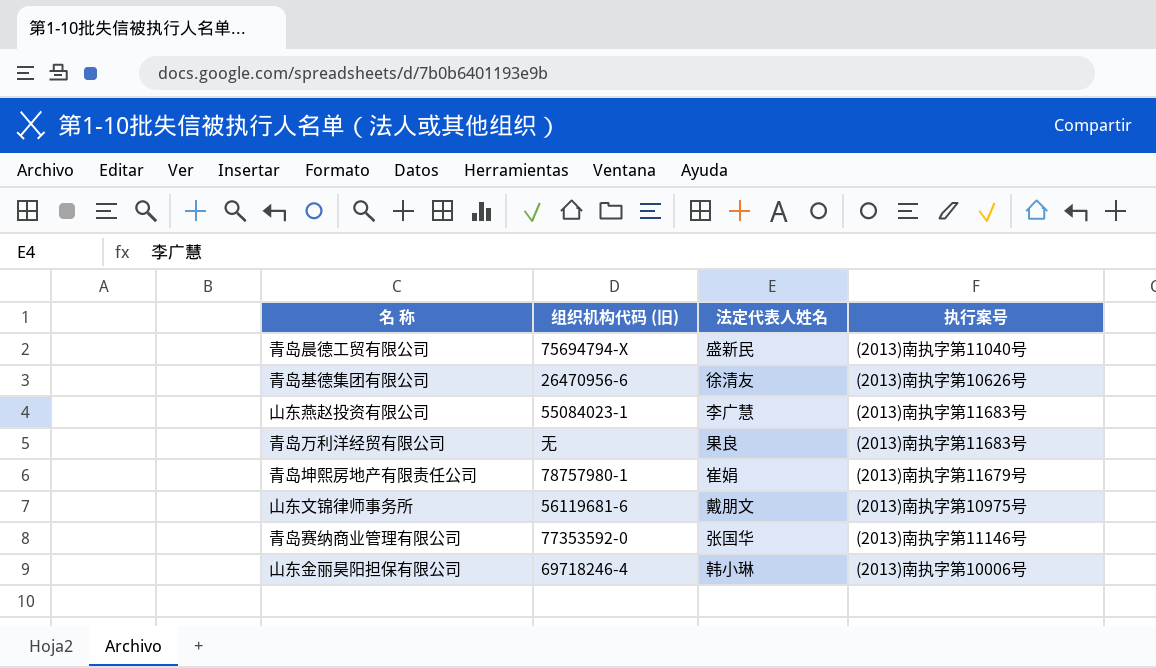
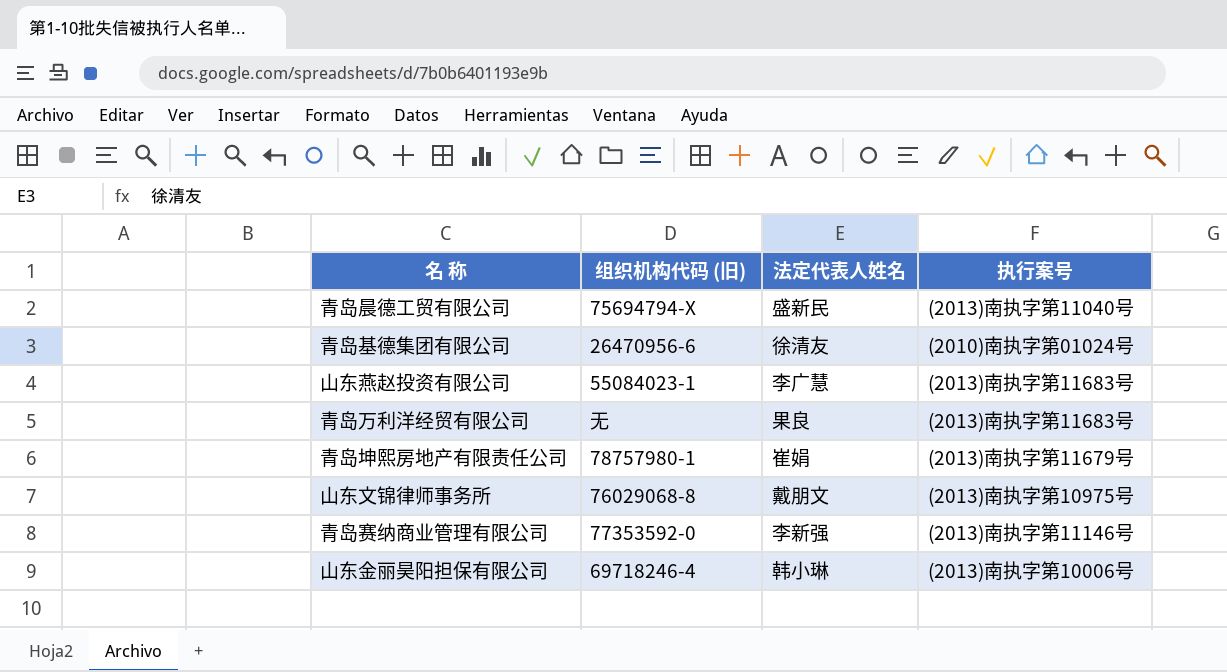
青岛基德集团有限公司 | 执行案号: (2013)南执字第10626号 -> (2010)南执字第01024号
山东文锦律师事务所 | 组织机构代码 (旧): 56119681-6 -> 76029068-8
青岛赛纳商业管理有限公司 | 法定代表人姓名: 张国华 -> 李新强

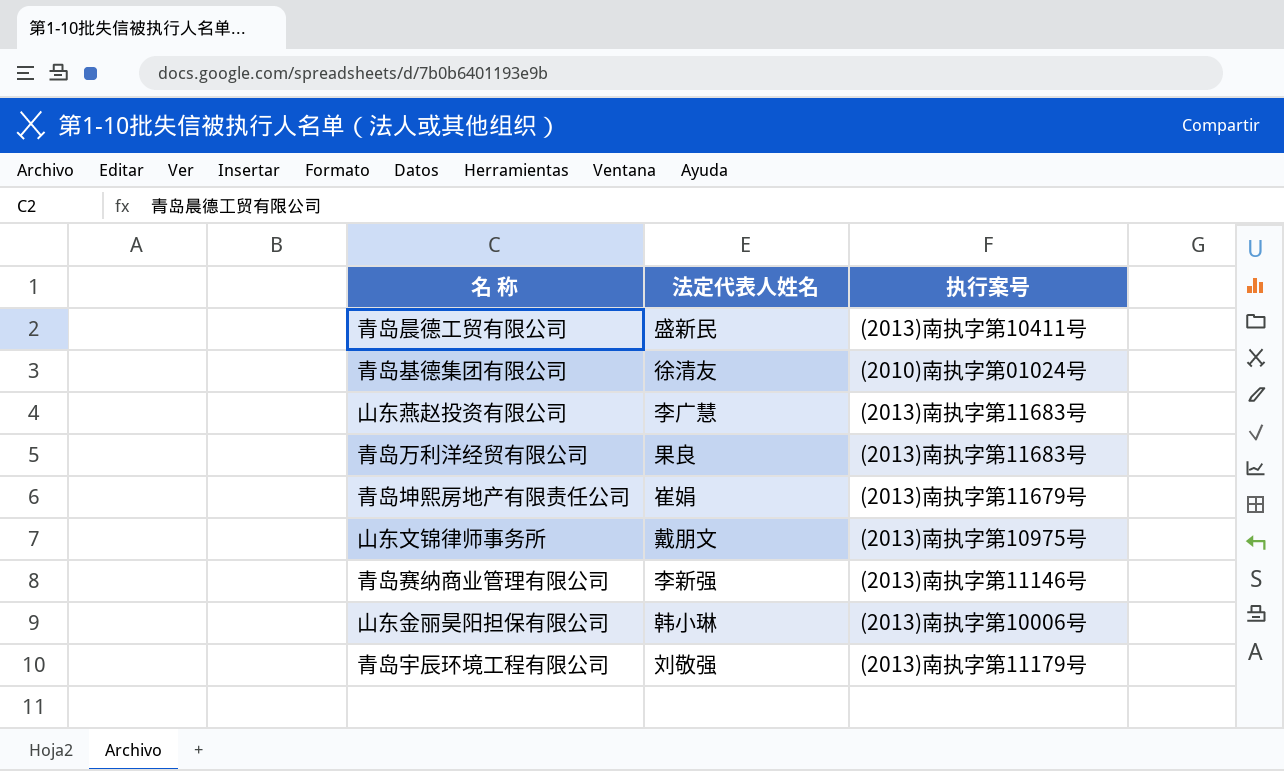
column 组织机构代码 (旧) | position: 2 -> none
青岛晨德工贸有限公司 | 执行案号: (2013)南执字第11040号 -> (2013)南执字第10411号
row 青岛宇辰环境工程有限公司: none -> 刘敬强 | (2013)南执字第11179号

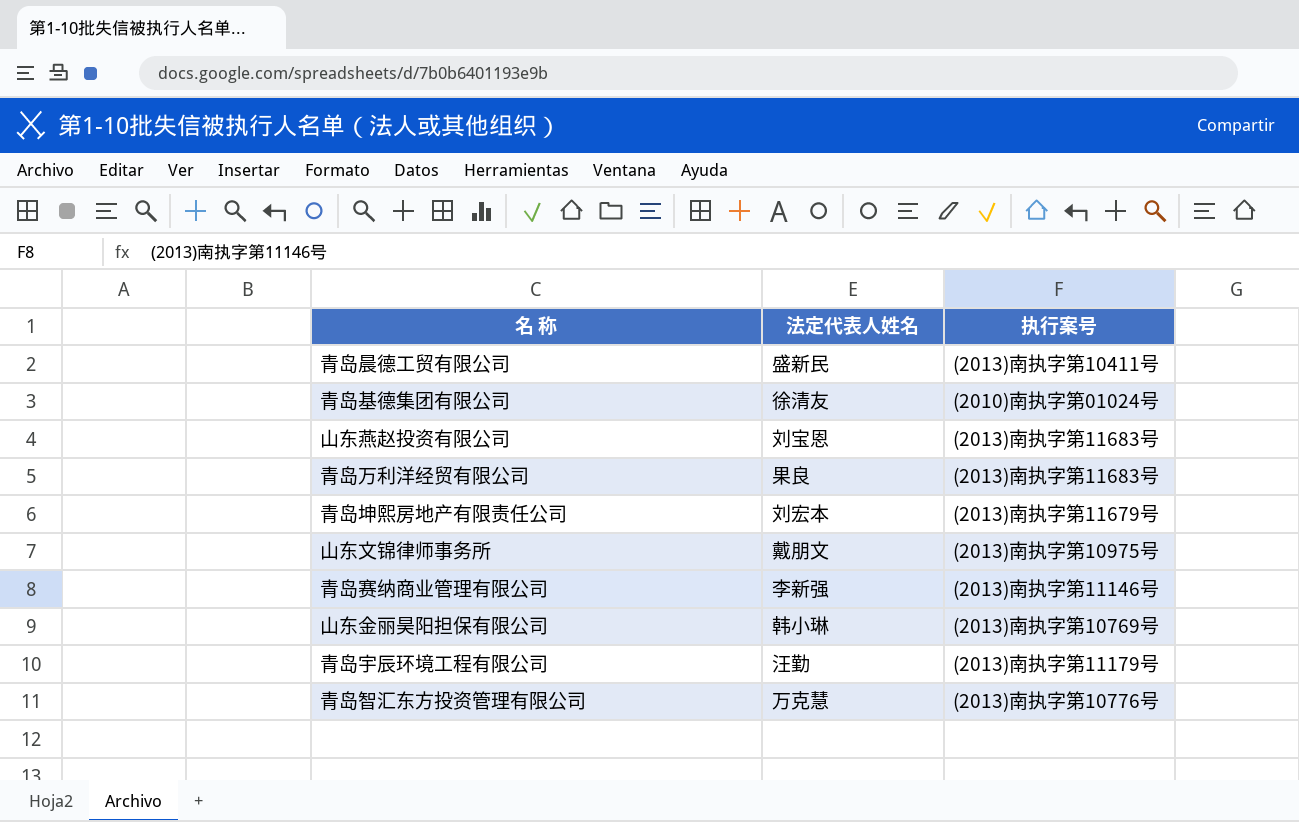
山东燕赵投资有限公司 | 法定代表人姓名: 李广慧 -> 刘宝恩
青岛坤熙房地产有限责任公司 | 法定代表人姓名: 崔娟 -> 刘宏本
山东金丽昊阳担保有限公司 | 执行案号: (2013)南执字第10006号 -> (2013)南执字第10769号
青岛宇辰环境工程有限公司 | 法定代表人姓名: 刘敬强 -> 汪勤
row 青岛智汇东方投资管理有限公司: none -> 万克慧 | (2013)南执字第10776号

